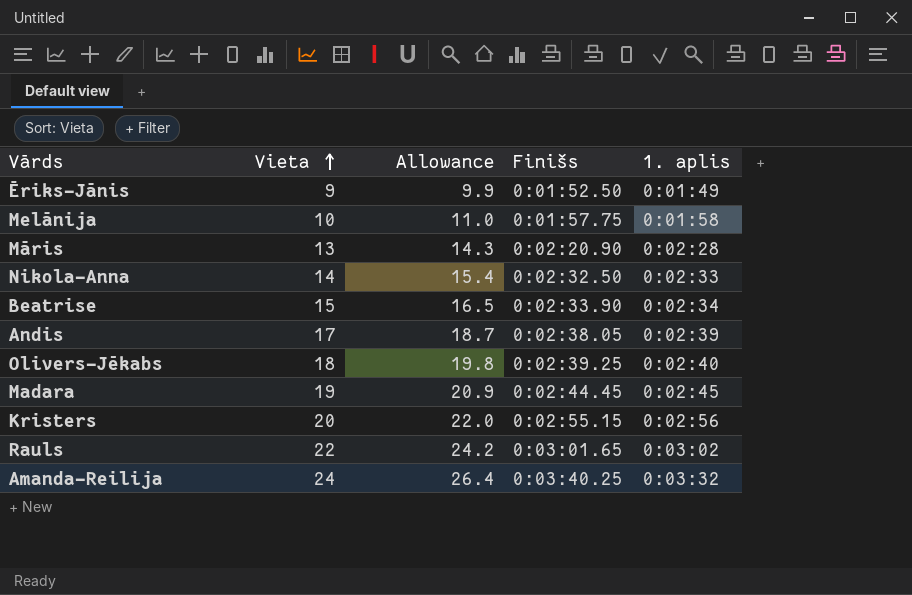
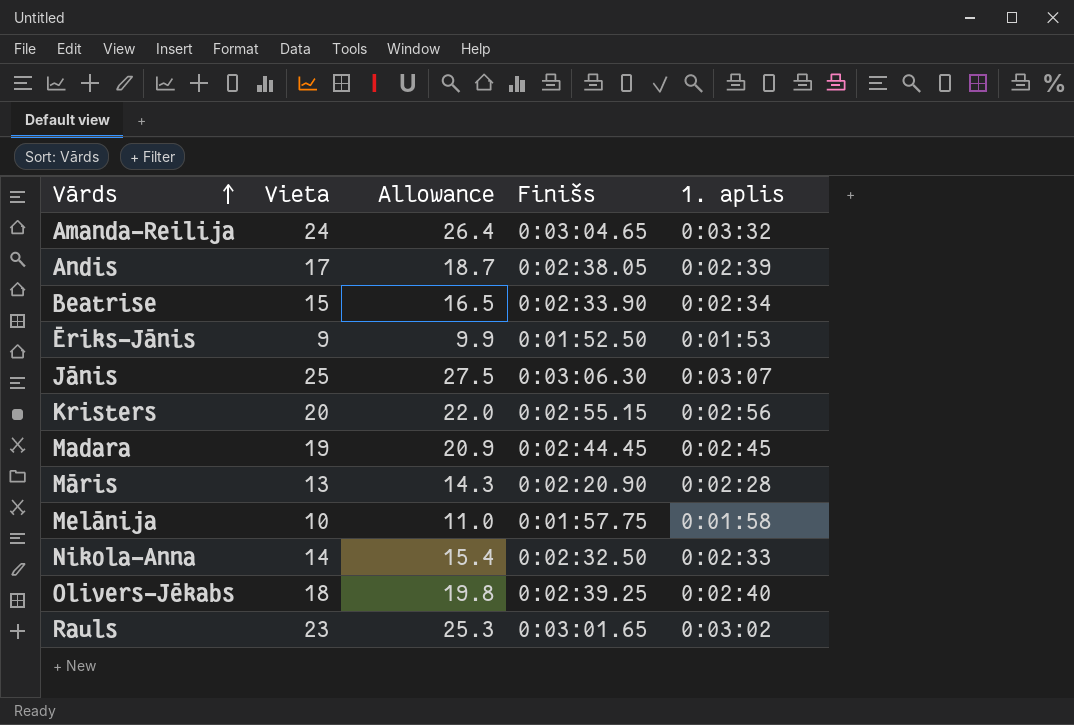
row order: Vieta ascending -> Vārds ascending
Amanda-Reilija | Finišs: 0:03:40.25 -> 0:03:04.65
Ēriks-Jānis | 1. aplis: 0:01:49 -> 0:01:53
row Jānis: none -> 25 | 27.5 | 0:03:06.30 | 0:03:07
Rauls | Vieta: 22 -> 23
Rauls | Allowance: 24.2 -> 25.3

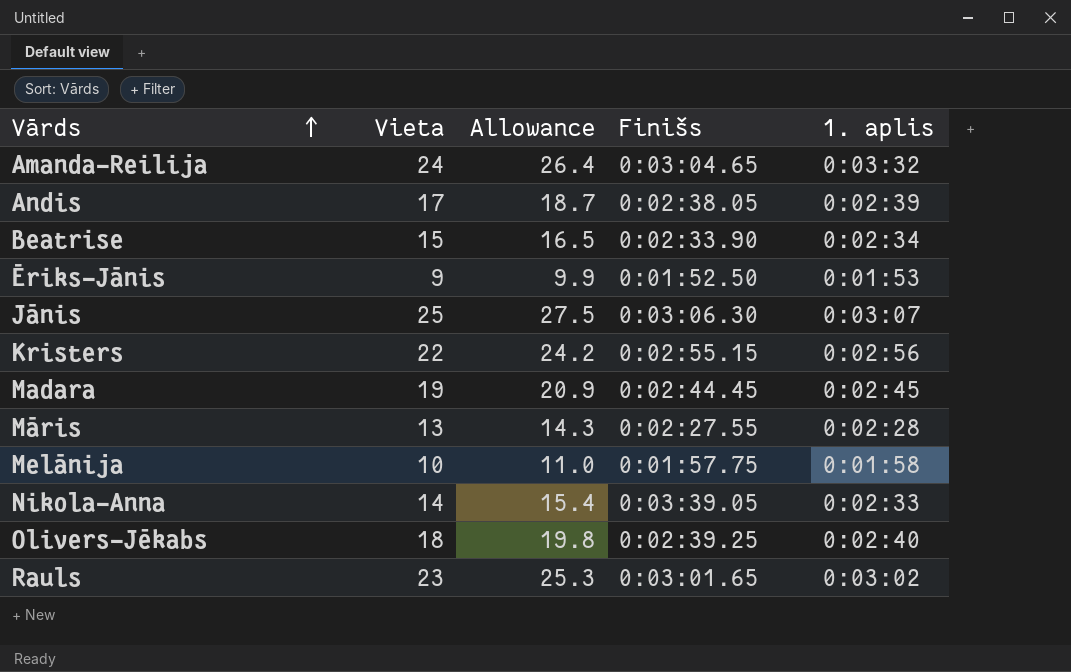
Kristers | Vieta: 20 -> 22
Kristers | Allowance: 22.0 -> 24.2
Māris | Finišs: 0:02:20.90 -> 0:02:27.55
Nikola-Anna | Finišs: 0:02:32.50 -> 0:03:39.05

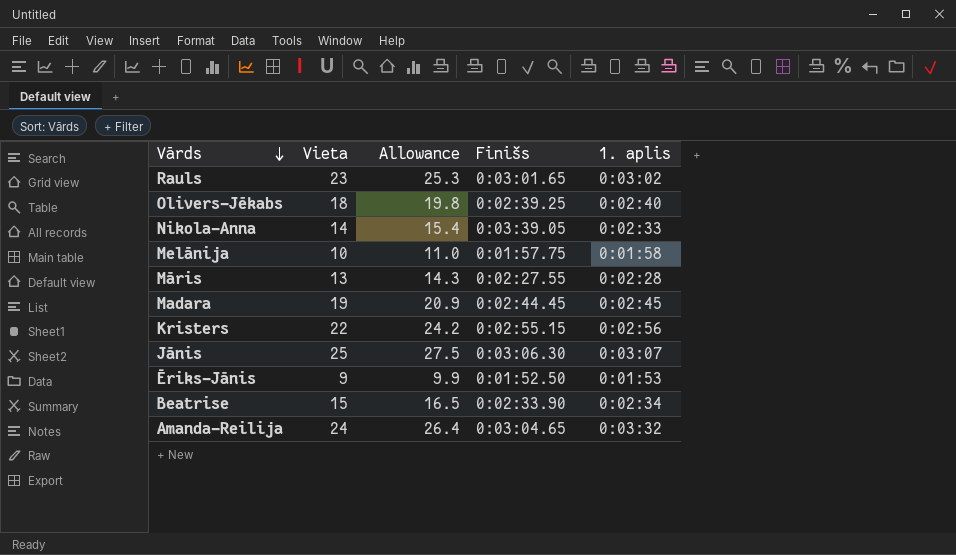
row order: Vārds ascending -> Vārds descending
row Andis: 17 | 18.7 | 0:02:38.05 | 0:02:39 -> none

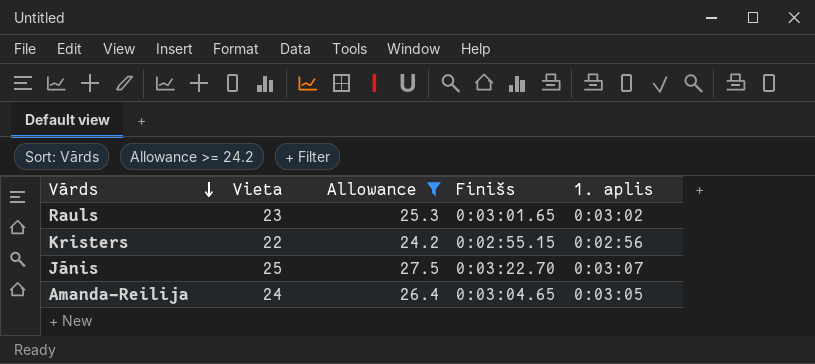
filter: none -> Allowance >= 24.2
Jānis | Finišs: 0:03:06.30 -> 0:03:22.70
Amanda-Reilija | 1. aplis: 0:03:32 -> 0:03:05

